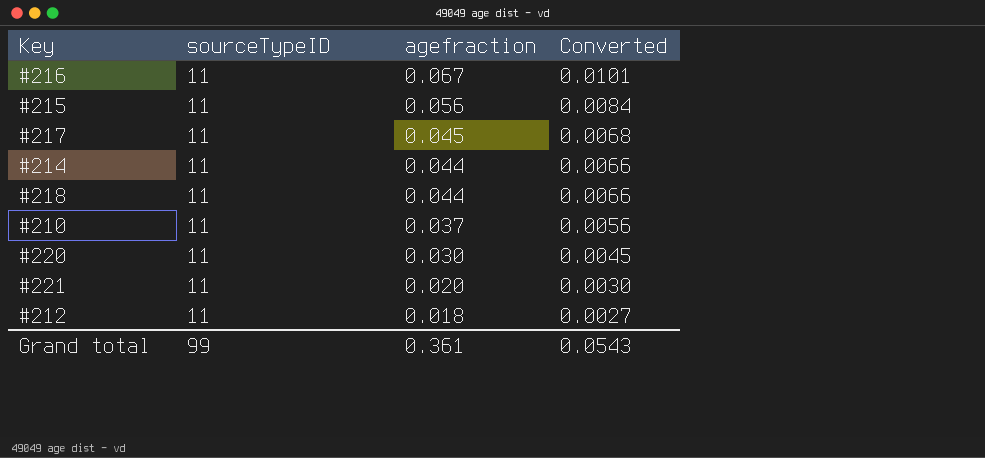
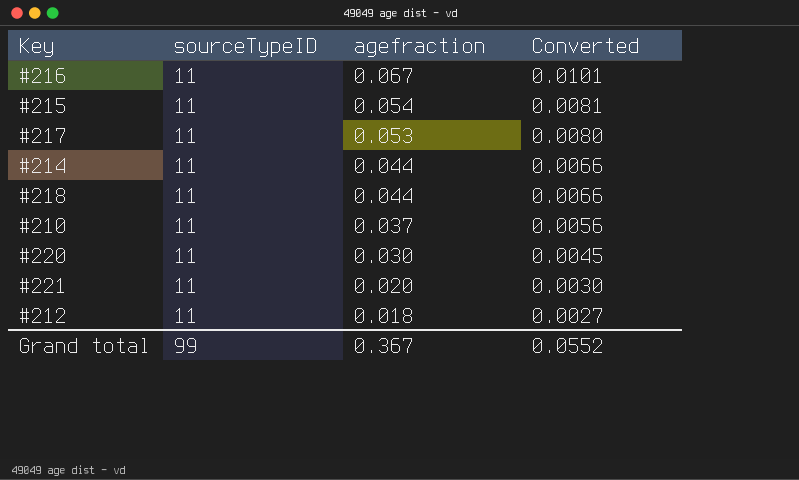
#215 | agefraction: 0.056 -> 0.054
#215 | Converted: 0.0084 -> 0.0081
#217 | agefraction: 0.045 -> 0.053
#217 | Converted: 0.0068 -> 0.0080
Grand total | agefraction: 0.361 -> 0.367
Grand total | Converted: 0.0543 -> 0.0552

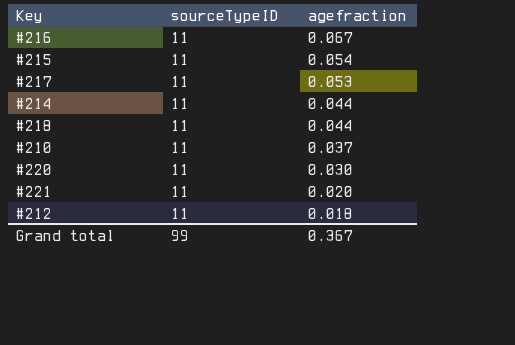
column Converted | formula: [agefraction] * 0.15 -> none

